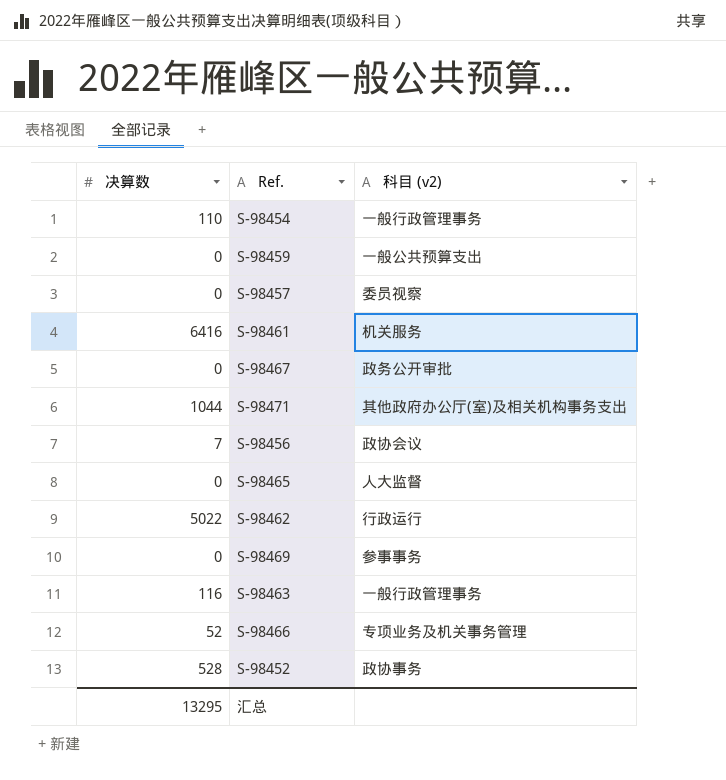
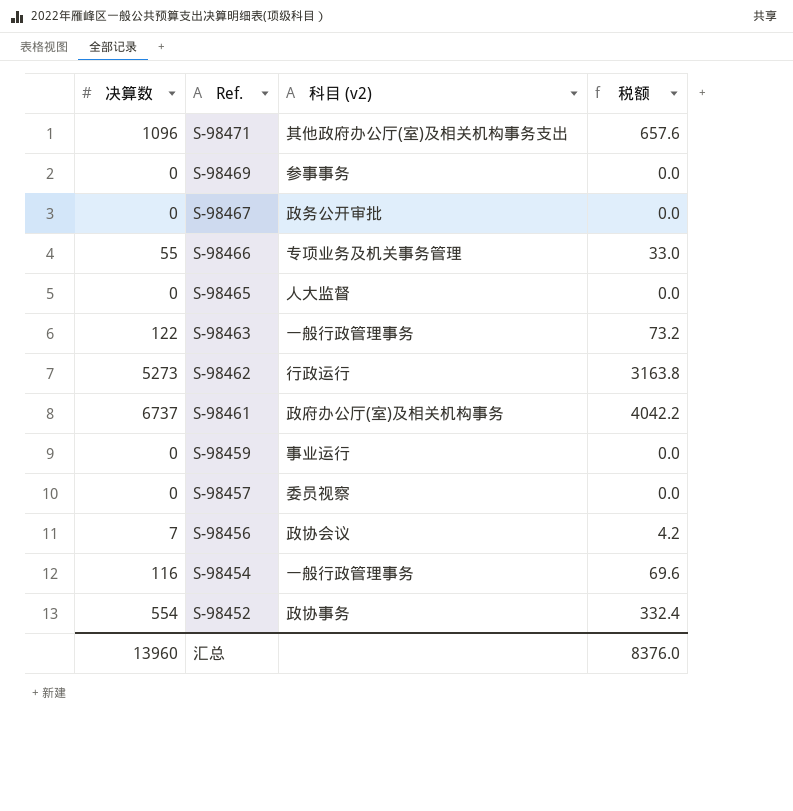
row order: none -> Ref. descending
column 税额 | formula: none -> [决算数] * 0.6
S-98471 | 决算数: 1044 -> 1096
S-98466 | 决算数: 52 -> 55
S-98463 | 决算数: 116 -> 122
S-98462 | 决算数: 5022 -> 5273
S-98461 | 决算数: 6416 -> 6737
S-98461 | 科目 (v2): 机关服务 -> 政府办公厅(室)及相关机构事务
S-98459 | 科目 (v2): 一般公共预算支出 -> 事业运行
S-98454 | 决算数: 110 -> 116
S-98452 | 决算数: 528 -> 554
汇总 | 决算数: 13295 -> 13960

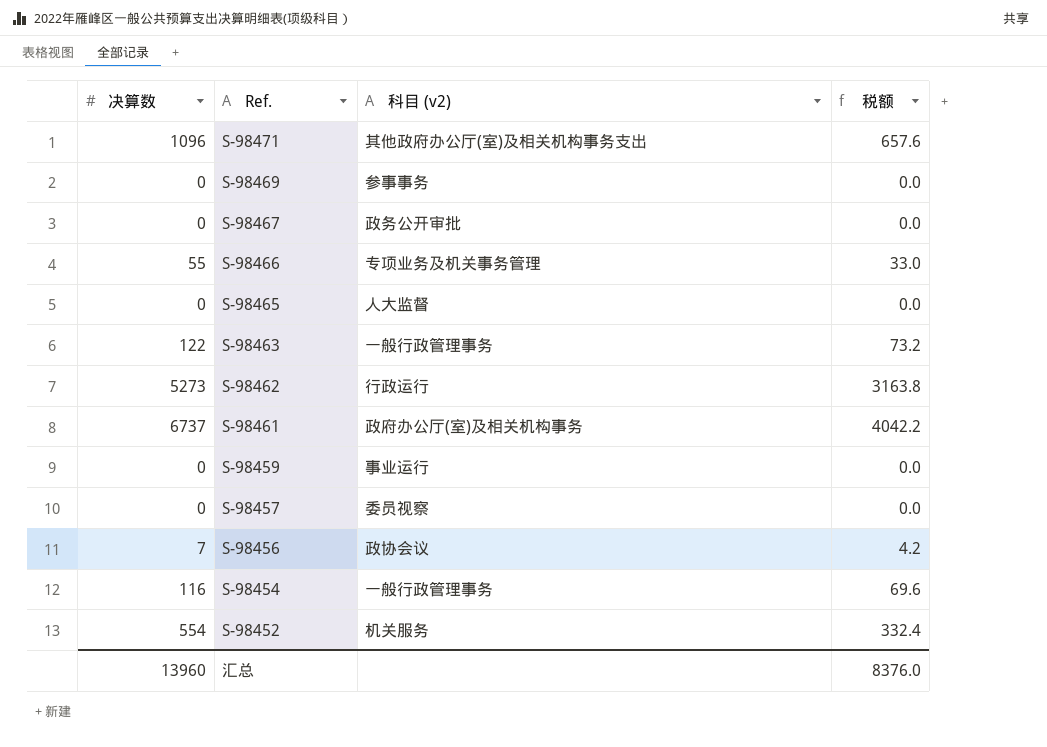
S-98452 | 科目 (v2): 政协事务 -> 机关服务

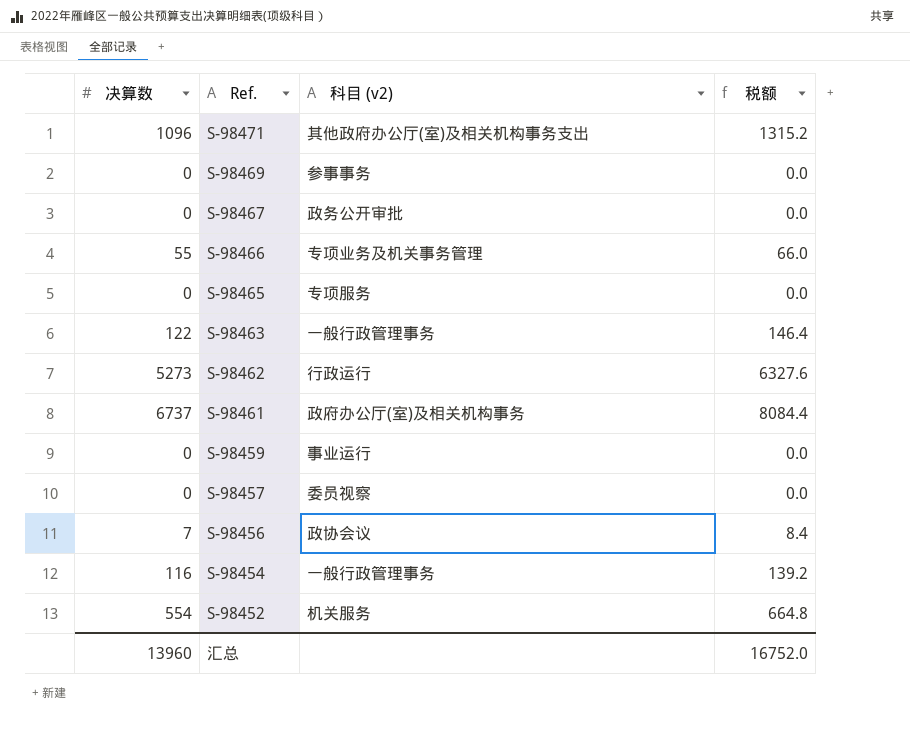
column 税额 | formula: [决算数] * 0.6 -> [决算数] * 1.2
S-98465 | 科目 (v2): 人大监督 -> 专项服务
汇总 | 税额: 8376.0 -> 16752.0

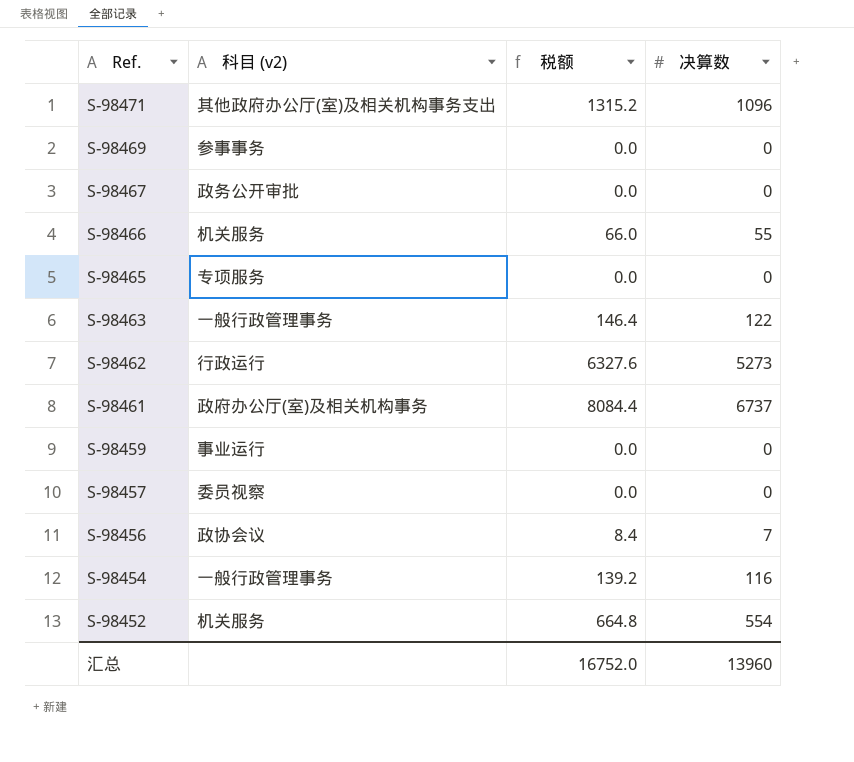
column 决算数 | position: 1 -> 4
S-98466 | 科目 (v2): 专项业务及机关事务管理 -> 机关服务

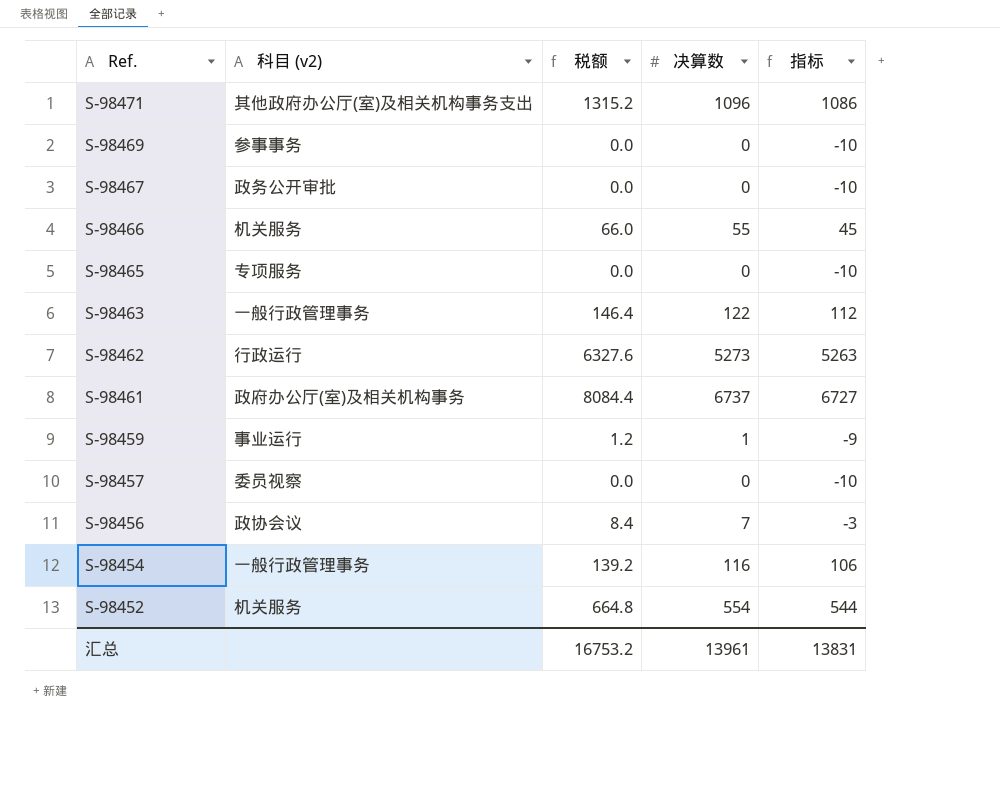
column 指标 | formula: none -> [决算数] - 10
S-98459 | 税额: 0.0 -> 1.2
S-98459 | 决算数: 0 -> 1
汇总 | 税额: 16752.0 -> 16753.2
汇总 | 决算数: 13960 -> 13961

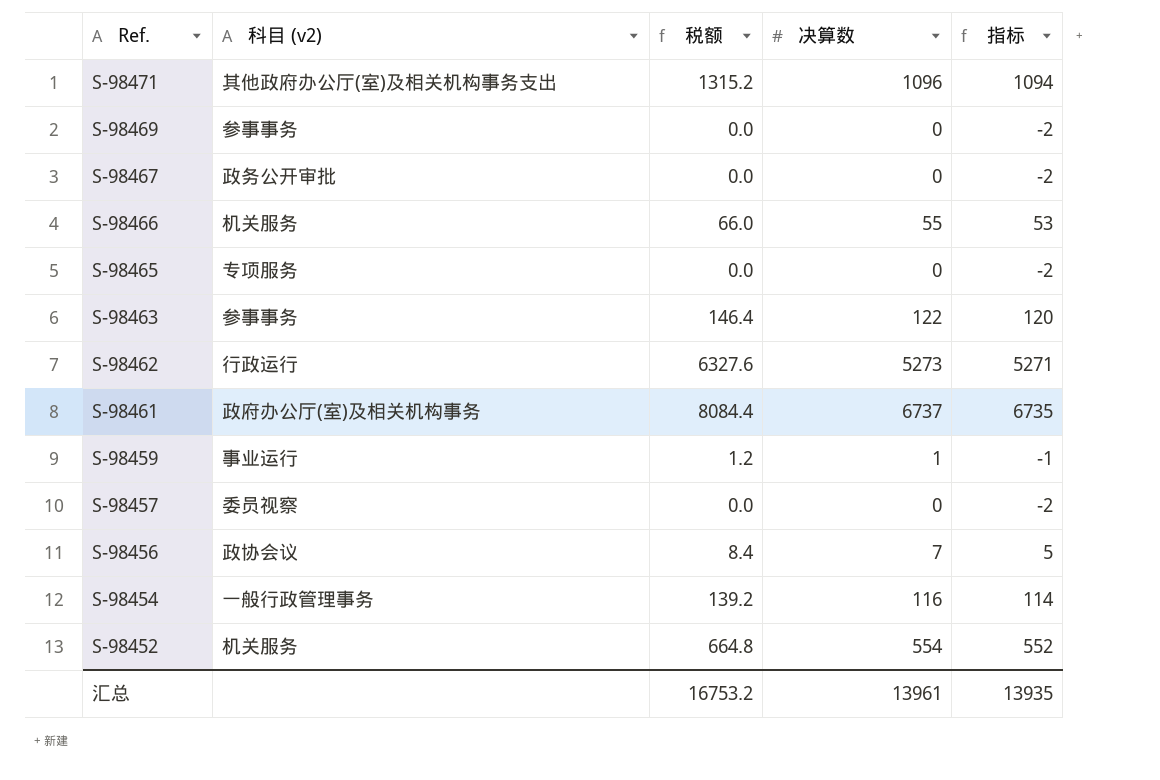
column 指标 | formula: [决算数] - 10 -> [决算数] - 2
S-98463 | 科目 (v2): 一般行政管理事务 -> 参事事务
汇总 | 指标: 13831 -> 13935

